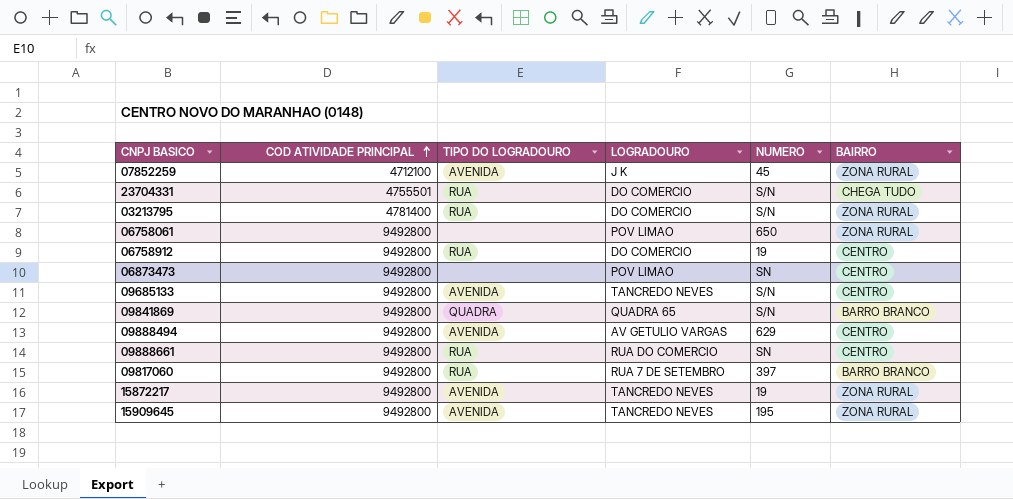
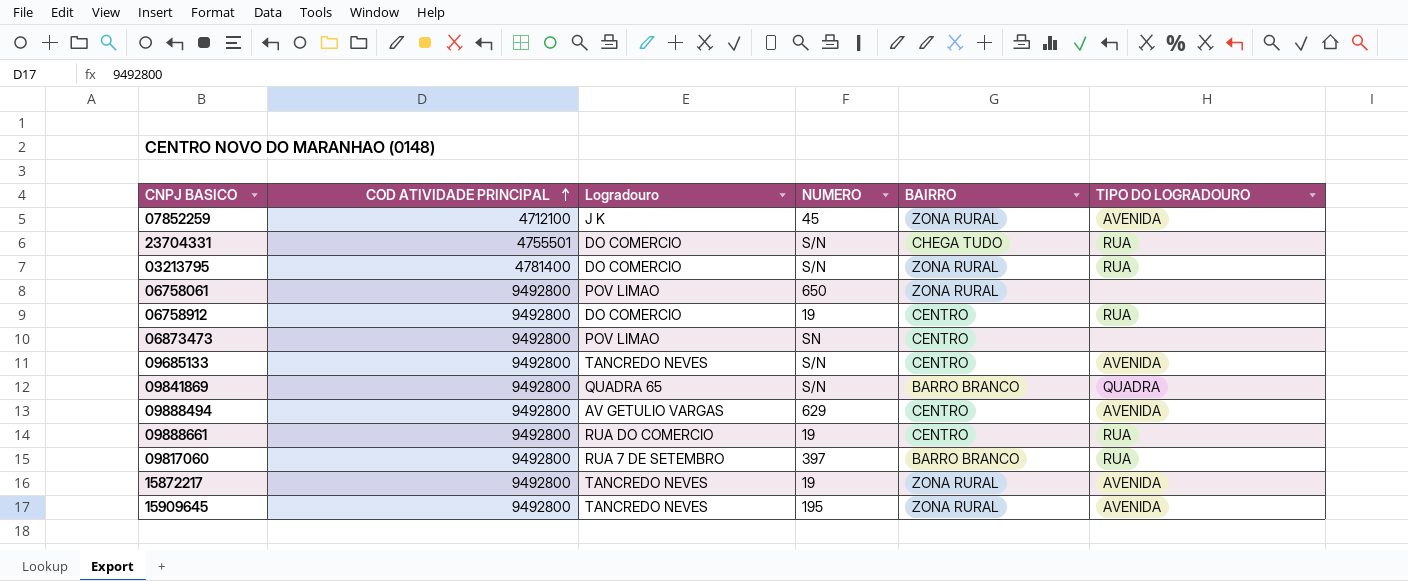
column name: LOGRADOURO -> Logradouro
column TIPO DO LOGRADOURO | position: 3 -> 6
09888661 | NUMERO: SN -> 19

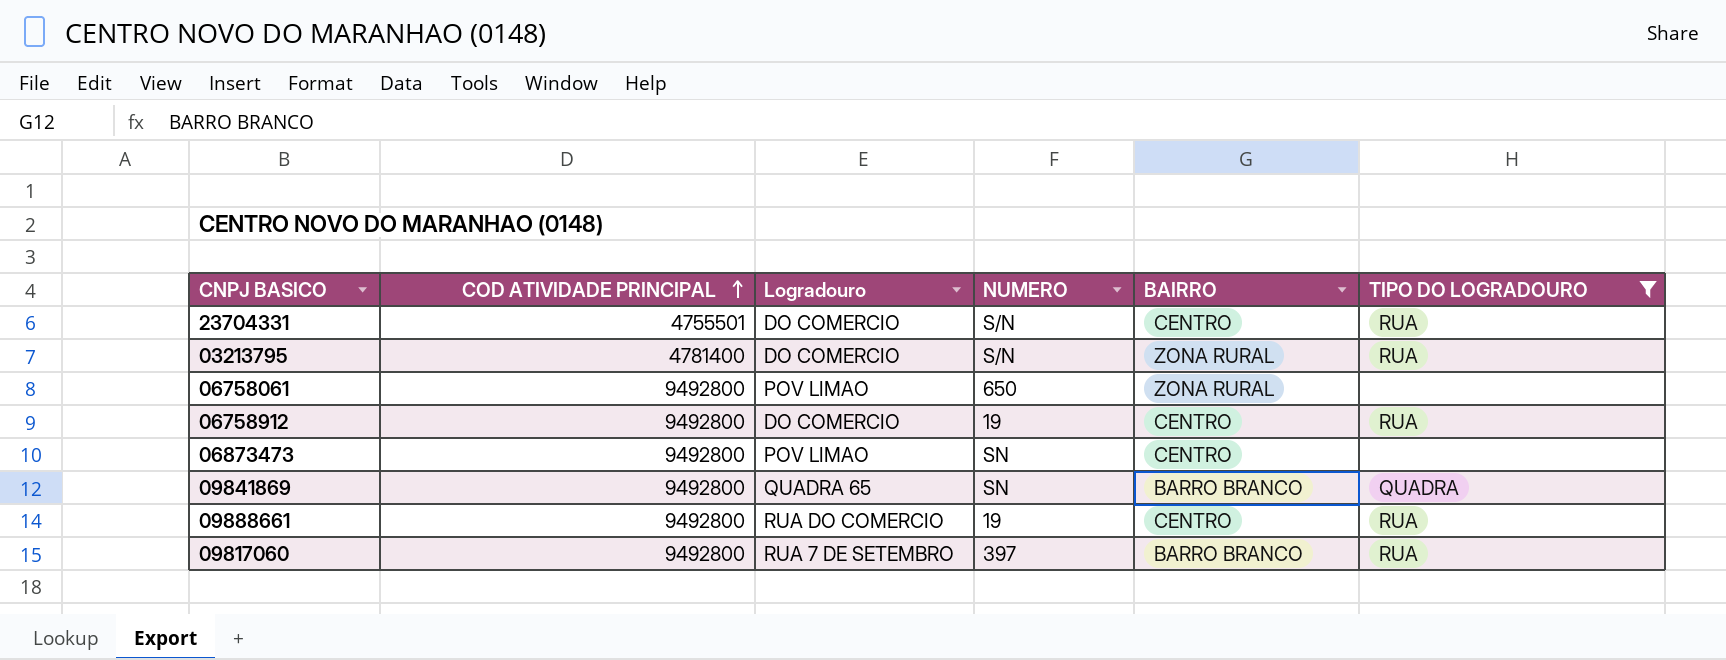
filter: none -> TIPO DO LOGRADOURO != AVENIDA
23704331 | BAIRRO: CHEGA TUDO -> CENTRO
09841869 | NUMERO: S/N -> SN

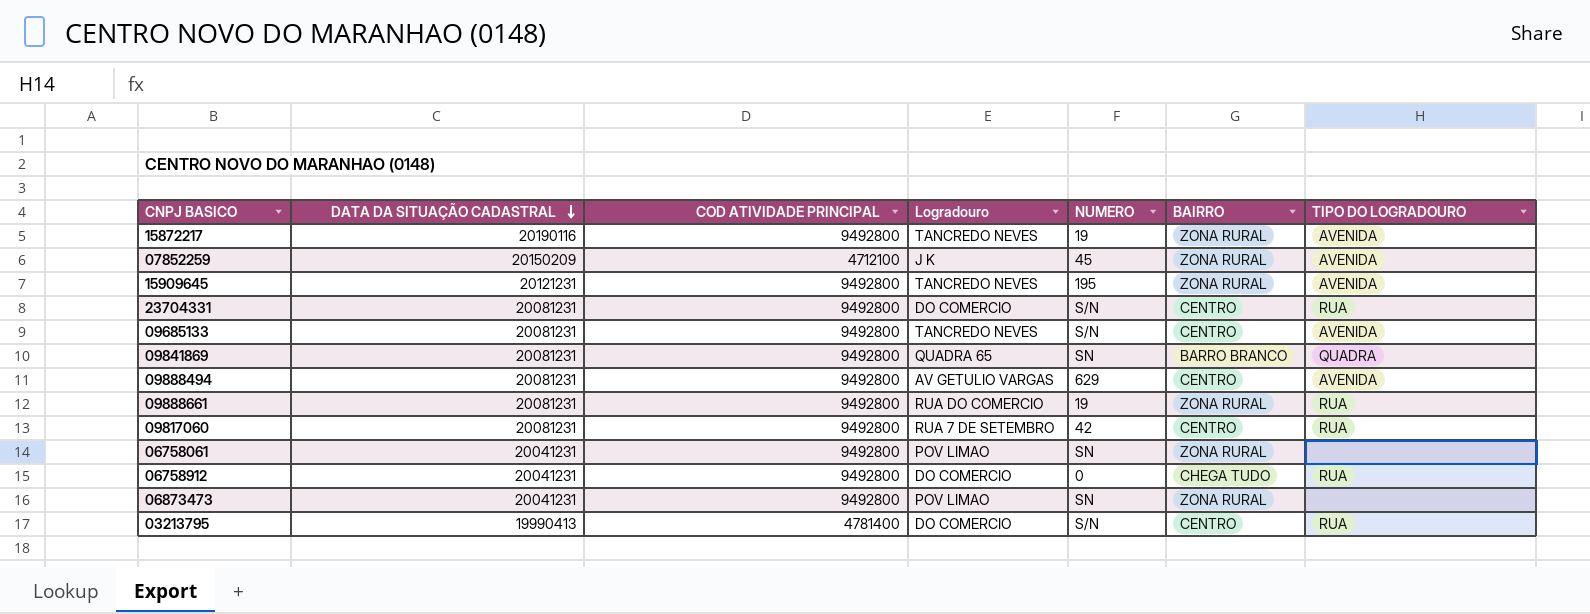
filter: TIPO DO LOGRADOURO != AVENIDA -> none
row order: COD ATIVIDADE PRINCIPAL ascending -> DATA DA SITUAÇÃO CADASTRAL descending
column DATA DA SITUAÇÃO CADASTRAL | position: none -> 2
23704331 | COD ATIVIDADE PRINCIPAL: 4755501 -> 9492800
09888661 | BAIRRO: CENTRO -> ZONA RURAL
09817060 | NUMERO: 397 -> 42
09817060 | BAIRRO: BARRO BRANCO -> CENTRO
06758061 | NUMERO: 650 -> SN
06758912 | NUMERO: 19 -> 0
06758912 | BAIRRO: CENTRO -> CHEGA TUDO
06873473 | BAIRRO: CENTRO -> ZONA RURAL
03213795 | BAIRRO: ZONA RURAL -> CENTRO

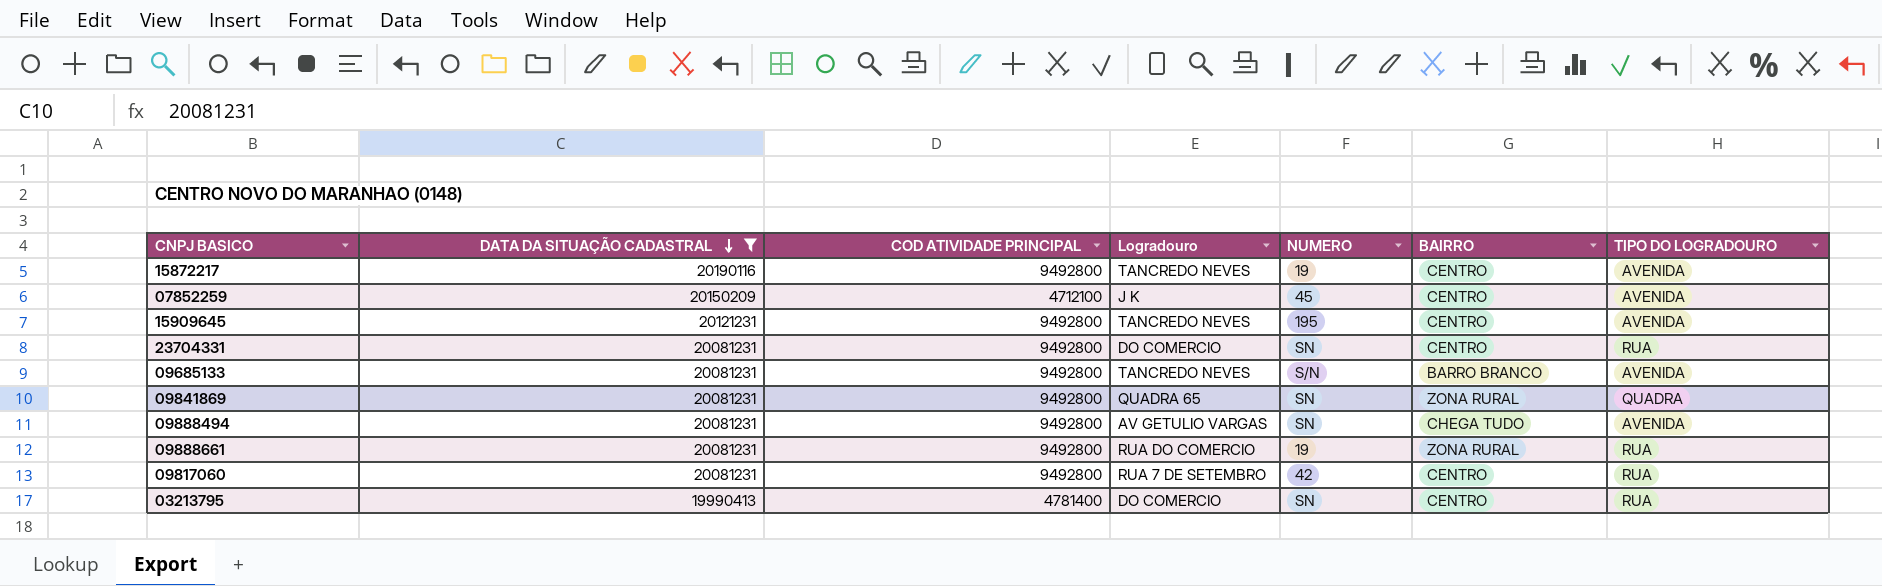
filter: none -> DATA DA SITUAÇÃO CADASTRAL != 20041231
15872217 | BAIRRO: ZONA RURAL -> CENTRO
07852259 | BAIRRO: ZONA RURAL -> CENTRO
15909645 | BAIRRO: ZONA RURAL -> CENTRO
23704331 | NUMERO: S/N -> SN
09685133 | BAIRRO: CENTRO -> BARRO BRANCO
09841869 | BAIRRO: BARRO BRANCO -> ZONA RURAL
09888494 | NUMERO: 629 -> SN
09888494 | BAIRRO: CENTRO -> CHEGA TUDO
03213795 | NUMERO: S/N -> SN

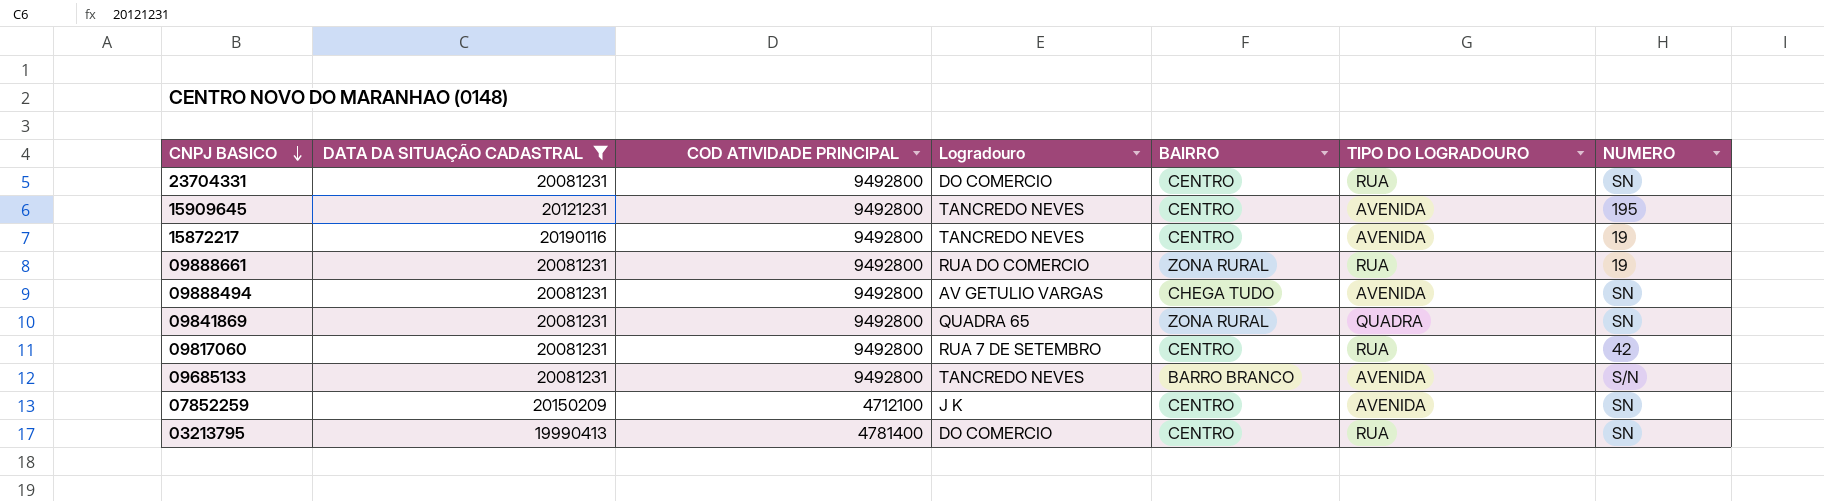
row order: DATA DA SITUAÇÃO CADASTRAL descending -> CNPJ BASICO descending
column NUMERO | position: 5 -> 7
07852259 | NUMERO: 45 -> SN

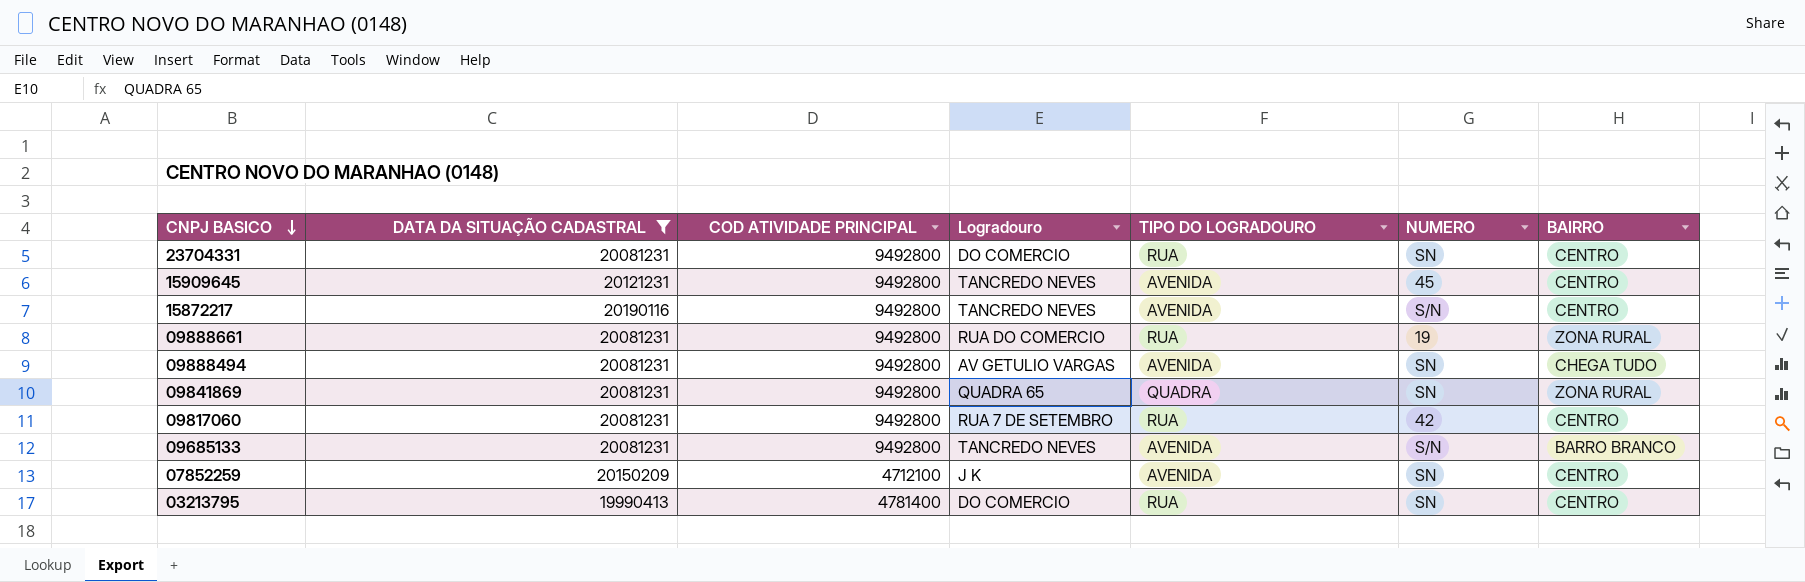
column BAIRRO | position: 5 -> 7
15909645 | NUMERO: 195 -> 45
15872217 | NUMERO: 19 -> S/N

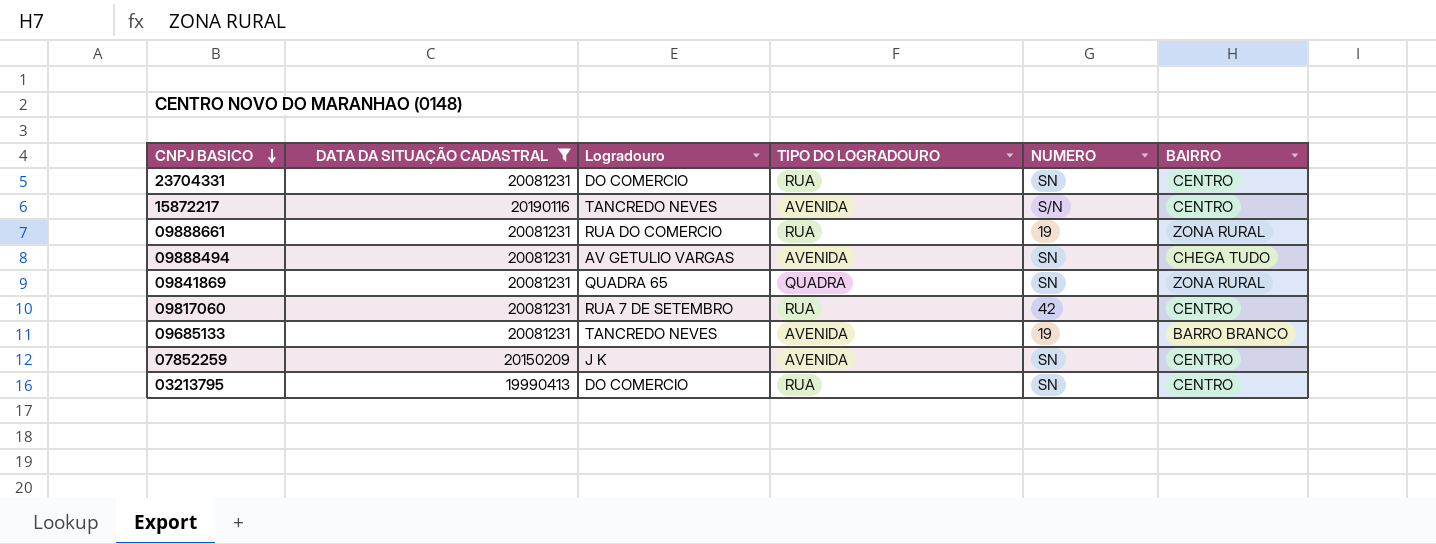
column COD ATIVIDADE PRINCIPAL | position: 3 -> none
row 15909645: 20121231 | 9492800 | TANCREDO NEVES | AVENIDA | 45 | CENTRO -> none
09685133 | NUMERO: S/N -> 19

